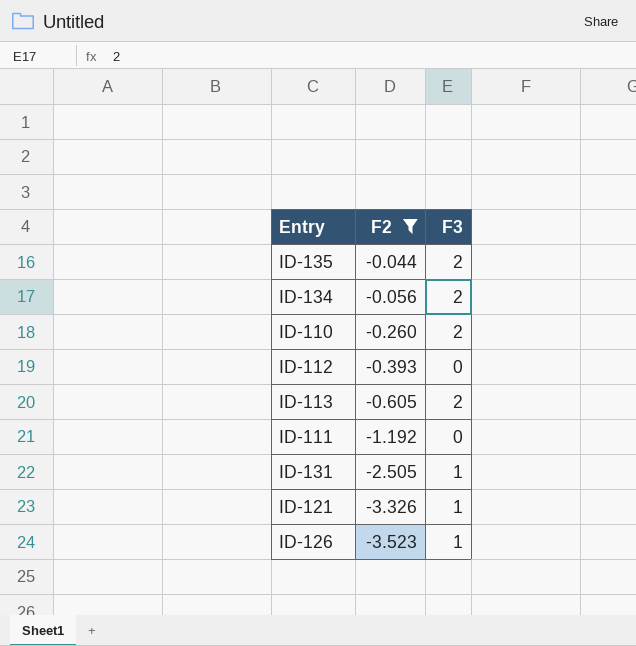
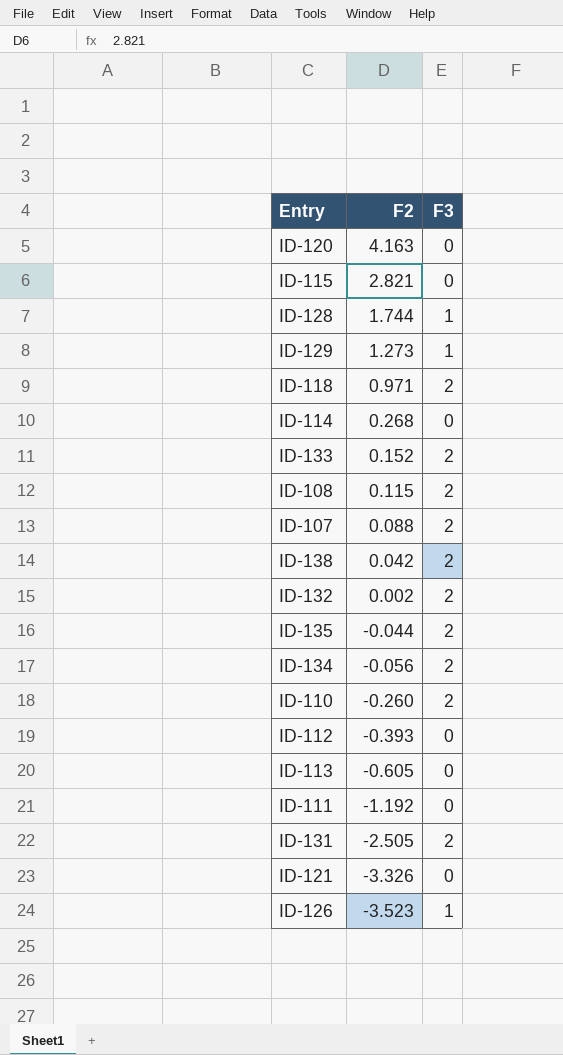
filter: F2 <= -0.044 -> none
ID-113 | F3: 2 -> 0
ID-131 | F3: 1 -> 2
ID-121 | F3: 1 -> 0

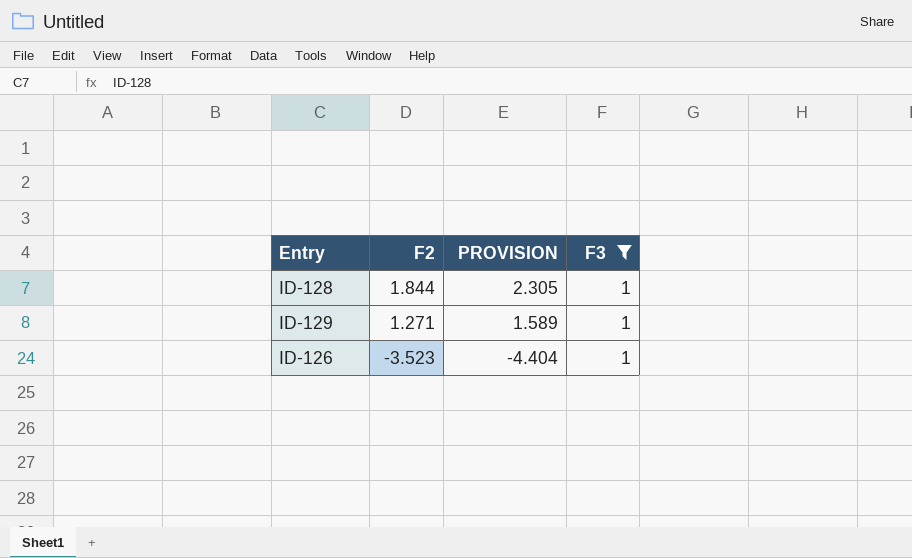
filter: none -> F3 = 1
column PROVISION | formula: none -> [F2] * 1.25
ID-128 | F2: 1.744 -> 1.844
ID-129 | F2: 1.273 -> 1.271

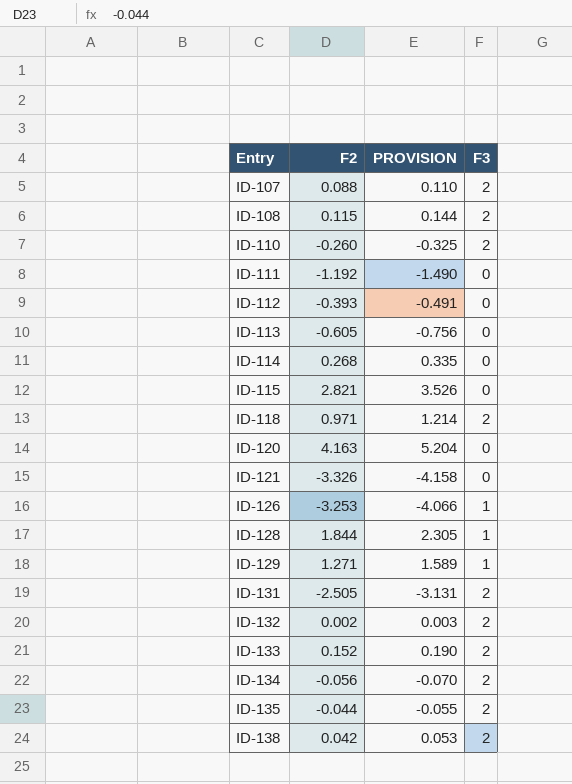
filter: F3 = 1 -> none
row order: F2 descending -> Entry ascending
ID-126 | F2: -3.523 -> -3.253
ID-126 | PROVISION: -4.404 -> -4.066

